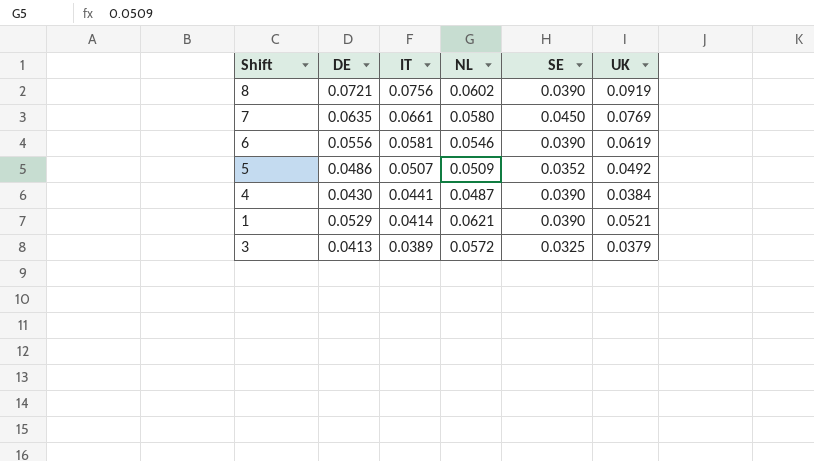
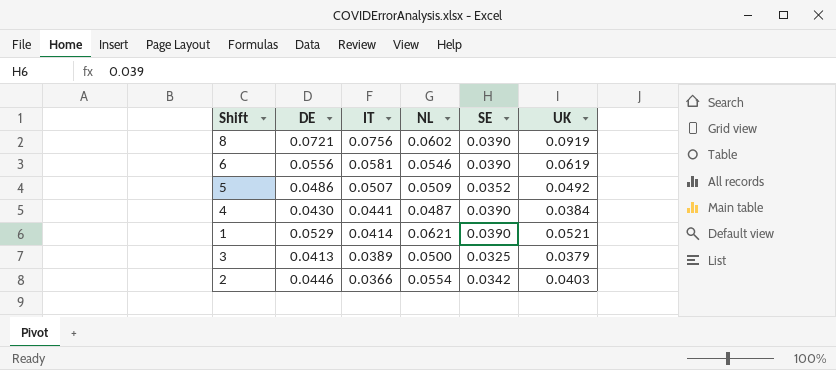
row 7: 0.0635 | 0.0661 | 0.0580 | 0.0450 | 0.0769 -> none
3 | NL: 0.0572 -> 0.0500
row 2: none -> 0.0446 | 0.0366 | 0.0554 | 0.0342 | 0.0403

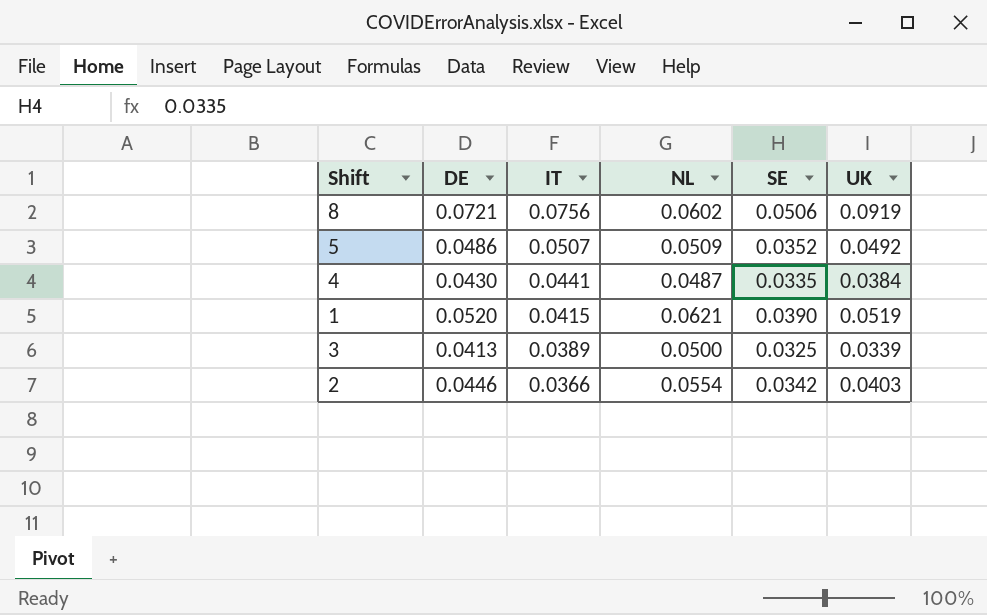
row 6: 0.0556 | 0.0581 | 0.0546 | 0.0390 | 0.0619 -> none
8 | SE: 0.0390 -> 0.0506
4 | SE: 0.0390 -> 0.0335
1 | DE: 0.0529 -> 0.0520
1 | IT: 0.0414 -> 0.0415
1 | UK: 0.0521 -> 0.0519
3 | UK: 0.0379 -> 0.0339

